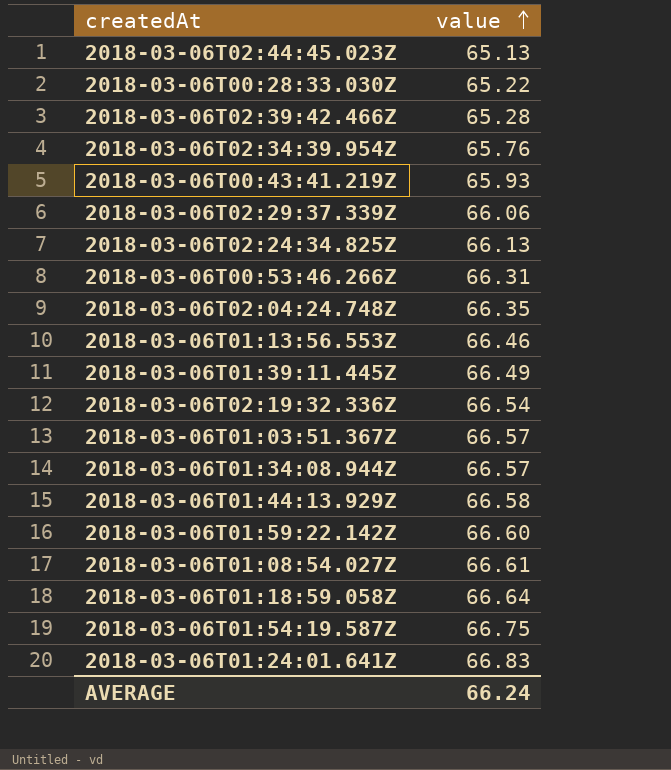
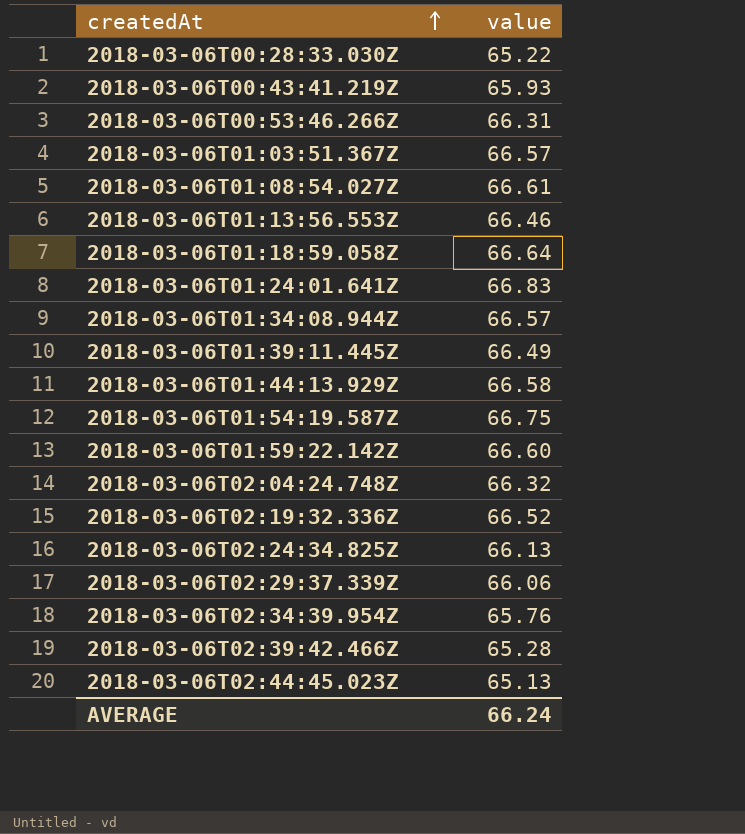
row order: value ascending -> createdAt ascending
2018-03-06T02:04:24.748Z | value: 66.35 -> 66.32
2018-03-06T02:19:32.336Z | value: 66.54 -> 66.52

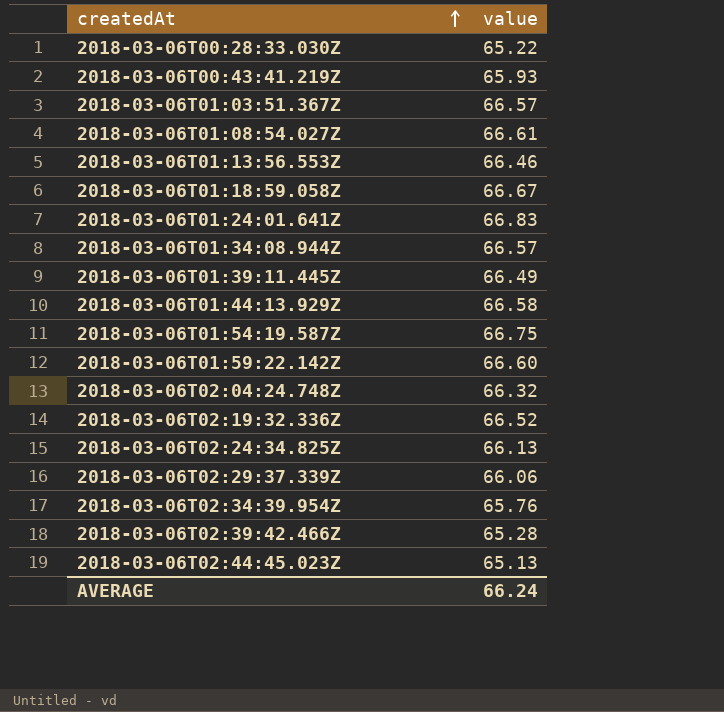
row 2018-03-06T00:53:46.266Z: 66.31 -> none
2018-03-06T01:18:59.058Z | value: 66.64 -> 66.67

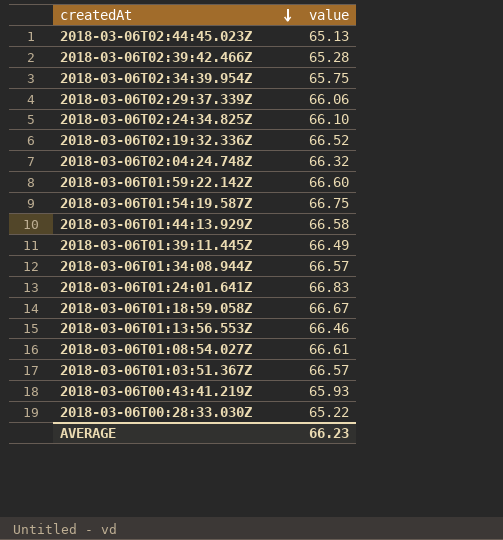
row order: createdAt ascending -> createdAt descending
2018-03-06T02:34:39.954Z | value: 65.76 -> 65.75
2018-03-06T02:24:34.825Z | value: 66.13 -> 66.10
AVERAGE | value: 66.24 -> 66.23

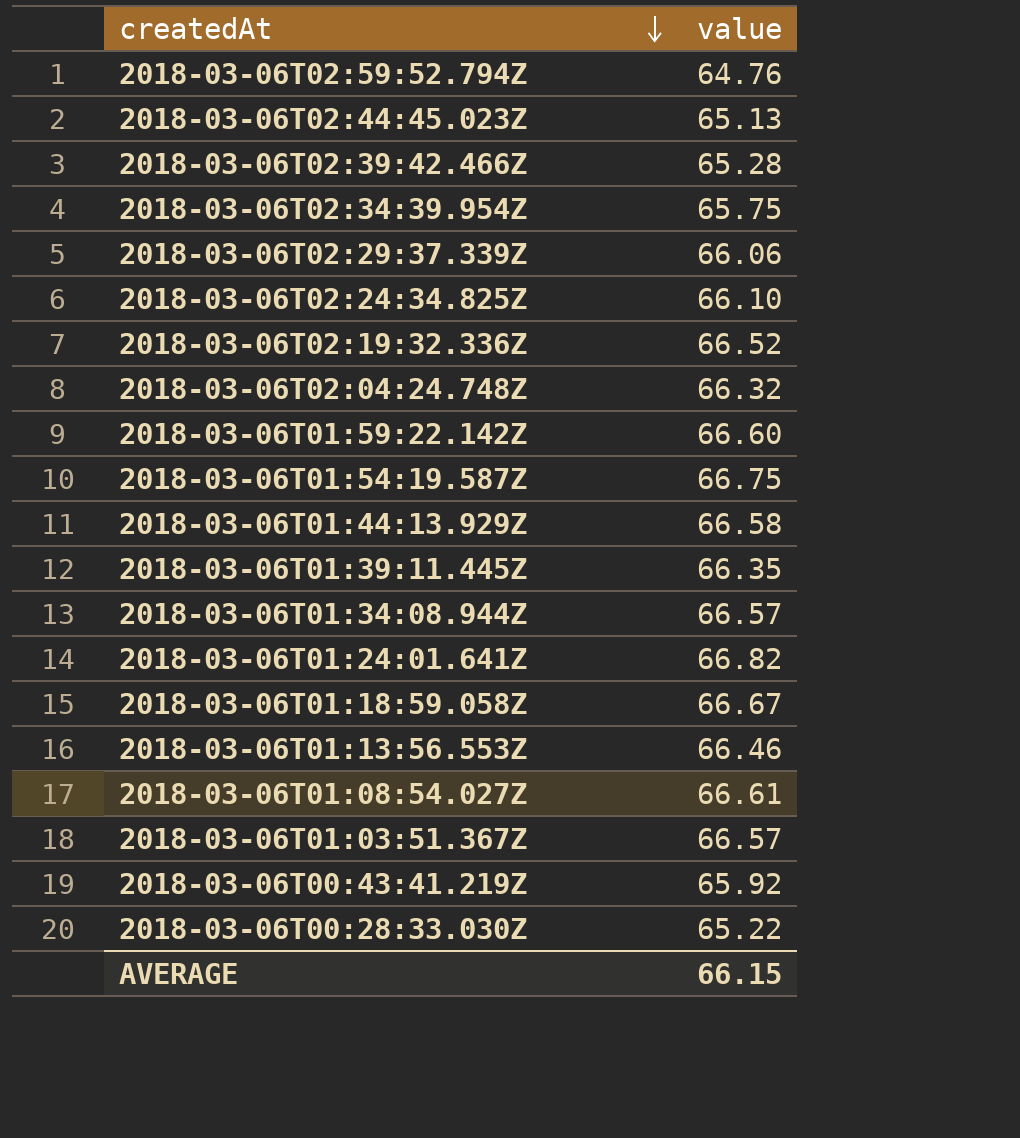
row 2018-03-06T02:59:52.794Z: none -> 64.76
2018-03-06T01:39:11.445Z | value: 66.49 -> 66.35
2018-03-06T01:24:01.641Z | value: 66.83 -> 66.82
2018-03-06T00:43:41.219Z | value: 65.93 -> 65.92
AVERAGE | value: 66.23 -> 66.15

